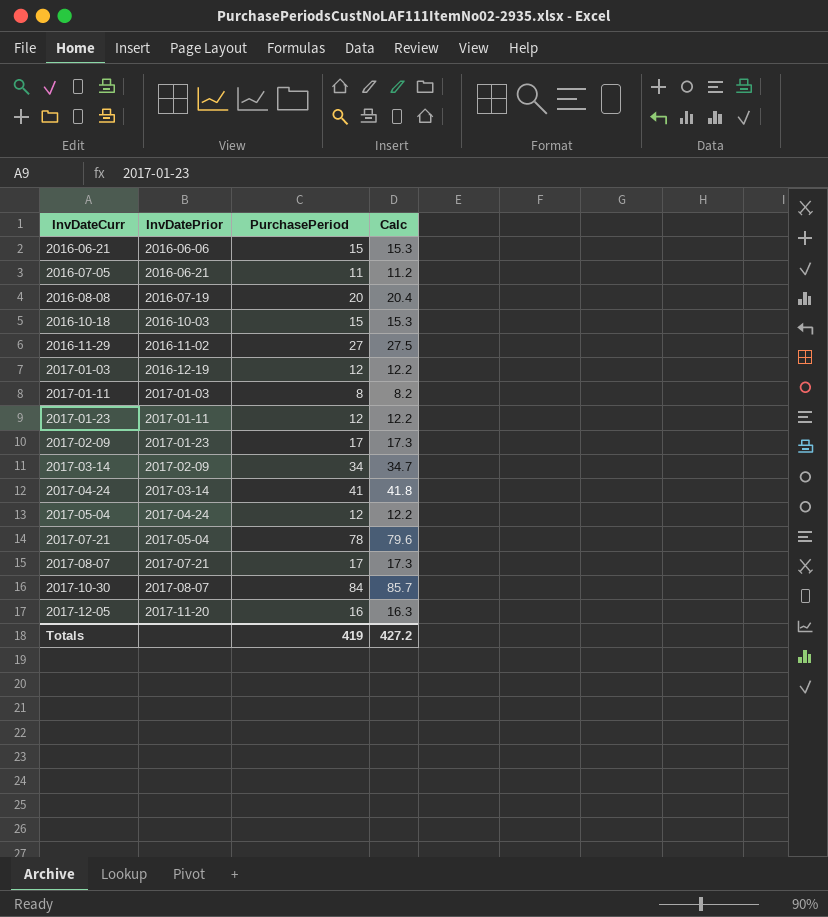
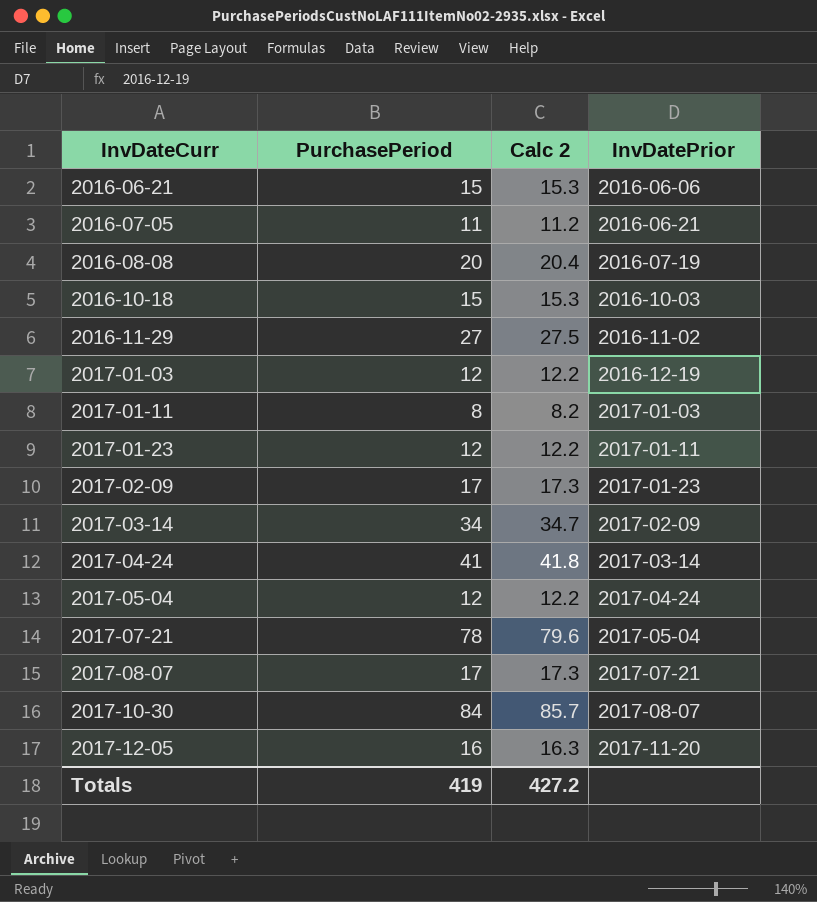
column name: Calc -> Calc 2
column InvDatePrior | position: 2 -> 4

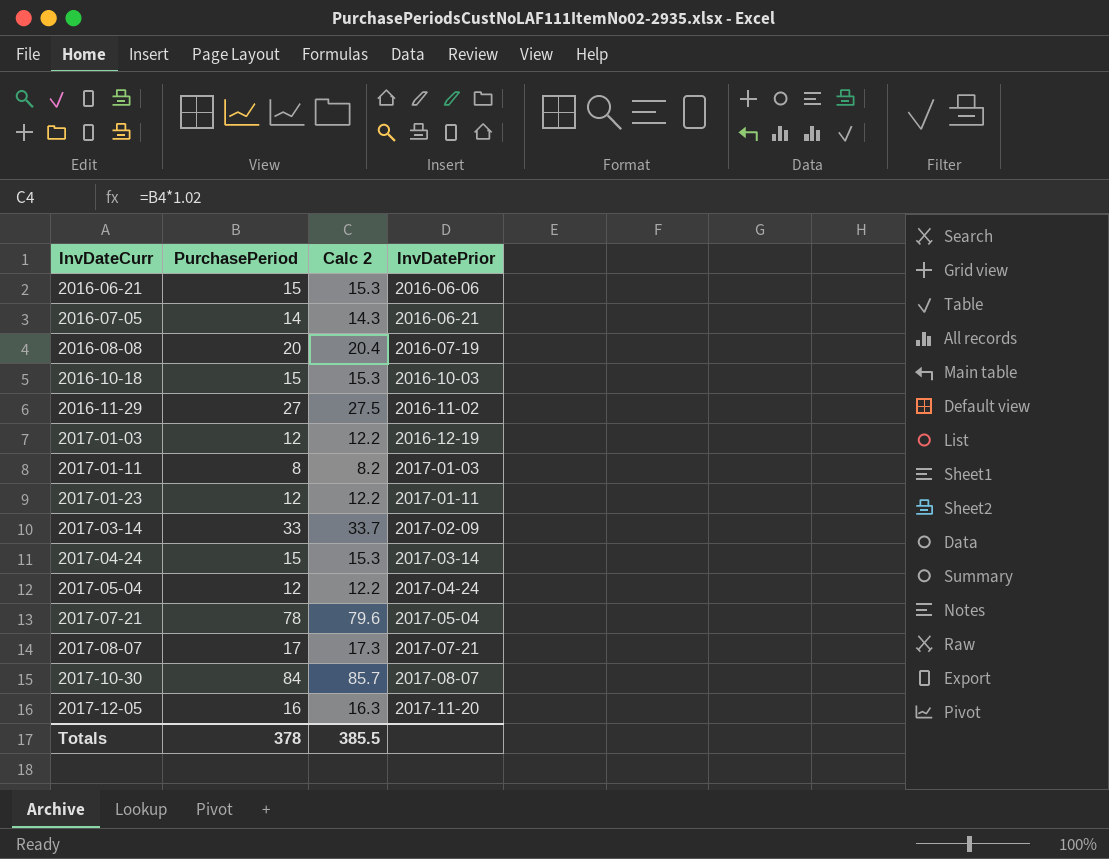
row 2017-02-09: 17 | 17.3 | 2017-01-23 -> none
2016-07-05 | PurchasePeriod: 11 -> 14
2016-07-05 | Calc 2: 11.2 -> 14.3
2017-03-14 | PurchasePeriod: 34 -> 33
2017-03-14 | Calc 2: 34.7 -> 33.7
2017-04-24 | PurchasePeriod: 41 -> 15
2017-04-24 | Calc 2: 41.8 -> 15.3
Totals | PurchasePeriod: 419 -> 378
Totals | Calc 2: 427.2 -> 385.5

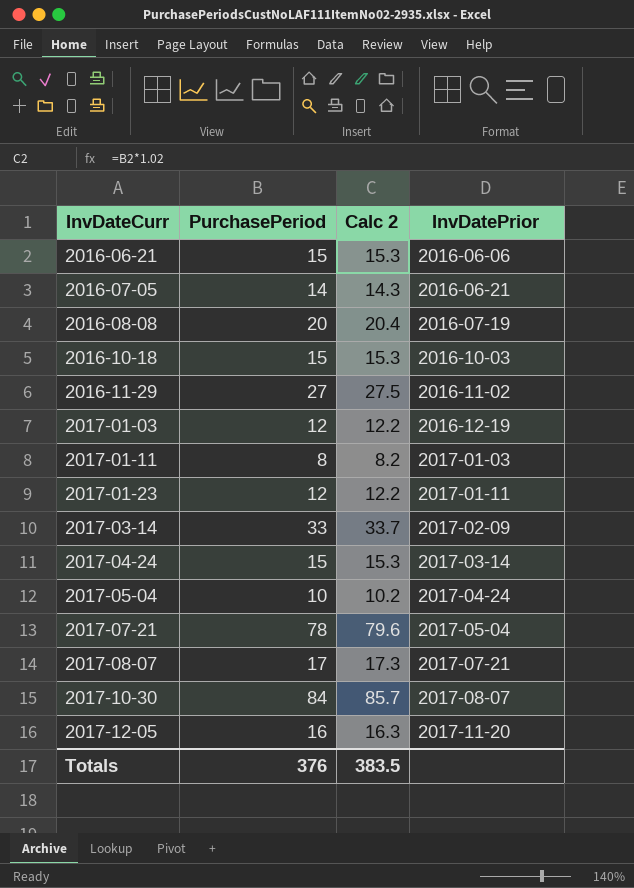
2017-05-04 | PurchasePeriod: 12 -> 10
2017-05-04 | Calc 2: 12.2 -> 10.2
Totals | PurchasePeriod: 378 -> 376
Totals | Calc 2: 385.5 -> 383.5

